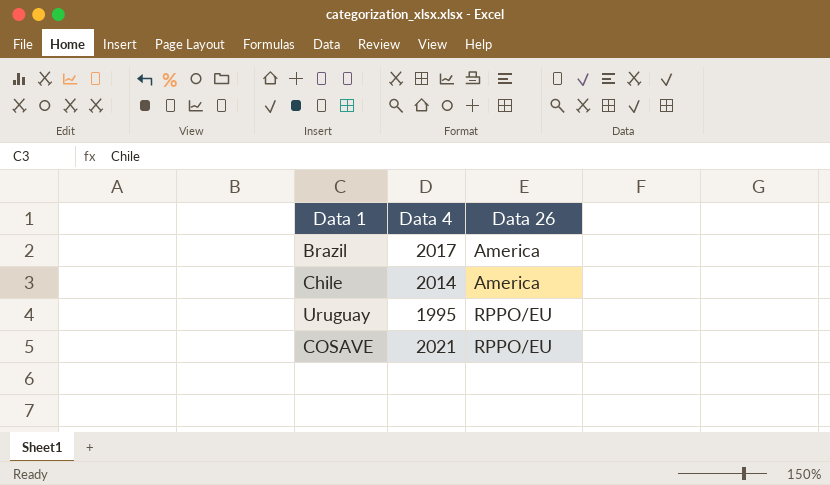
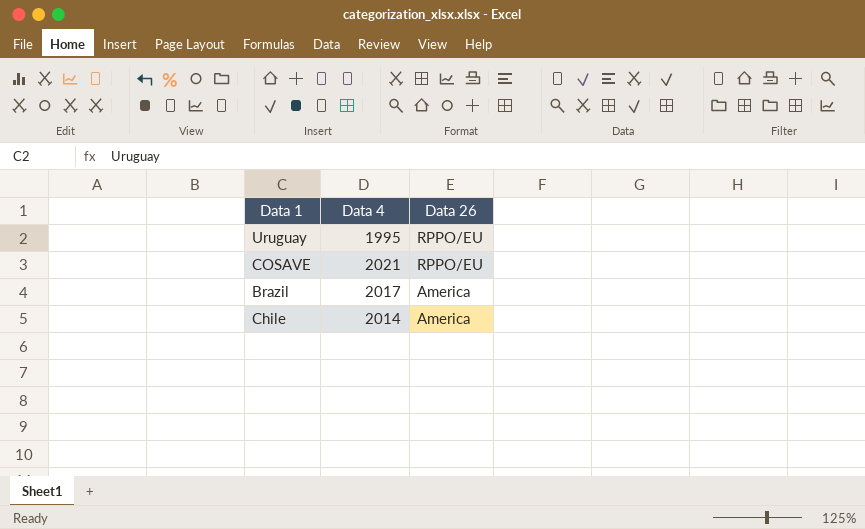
row order: Data 26 ascending -> Data 26 descending

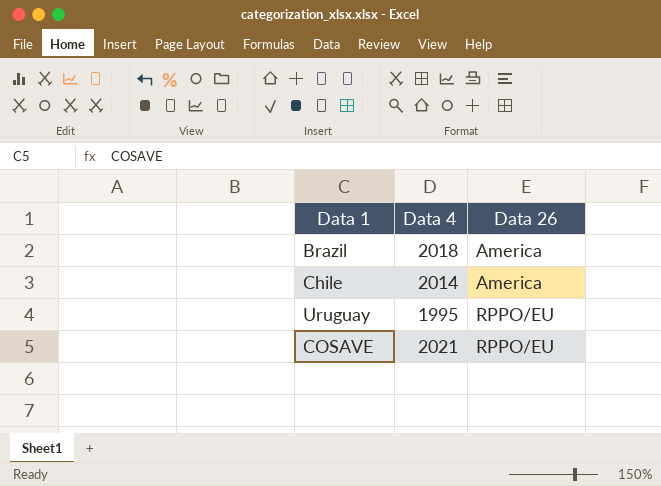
row order: Data 26 descending -> Data 26 ascending
Brazil | Data 4: 2017 -> 2018

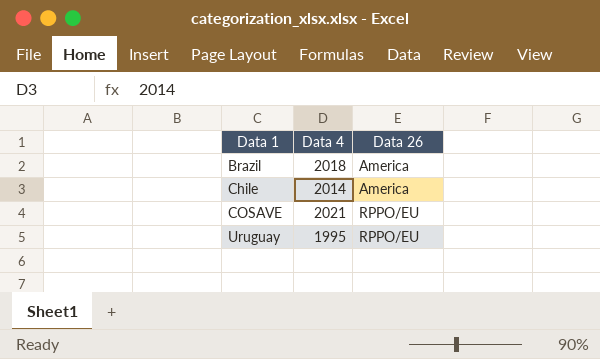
row order: Data 26 ascending -> Data 1 ascending

